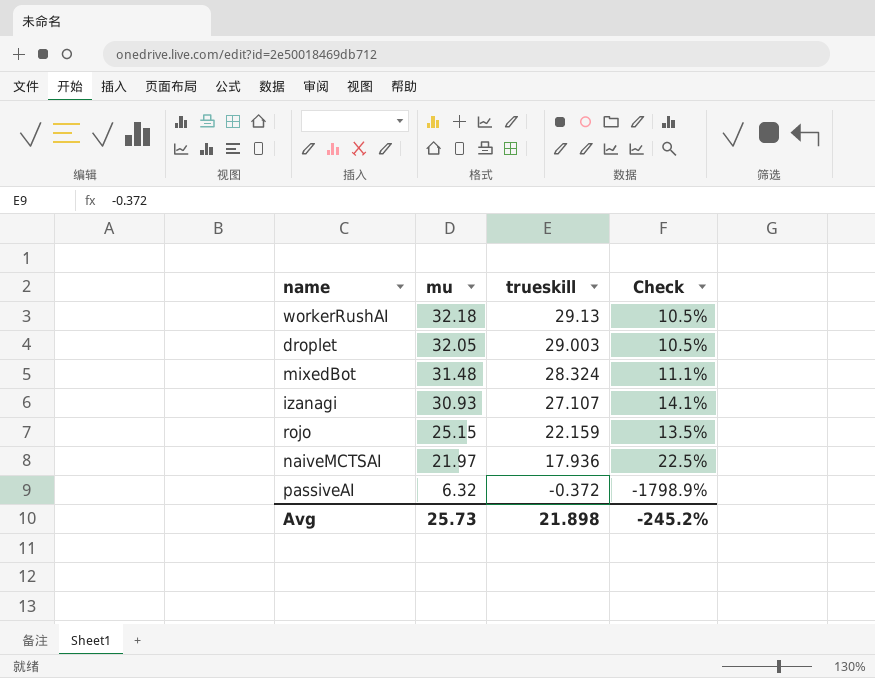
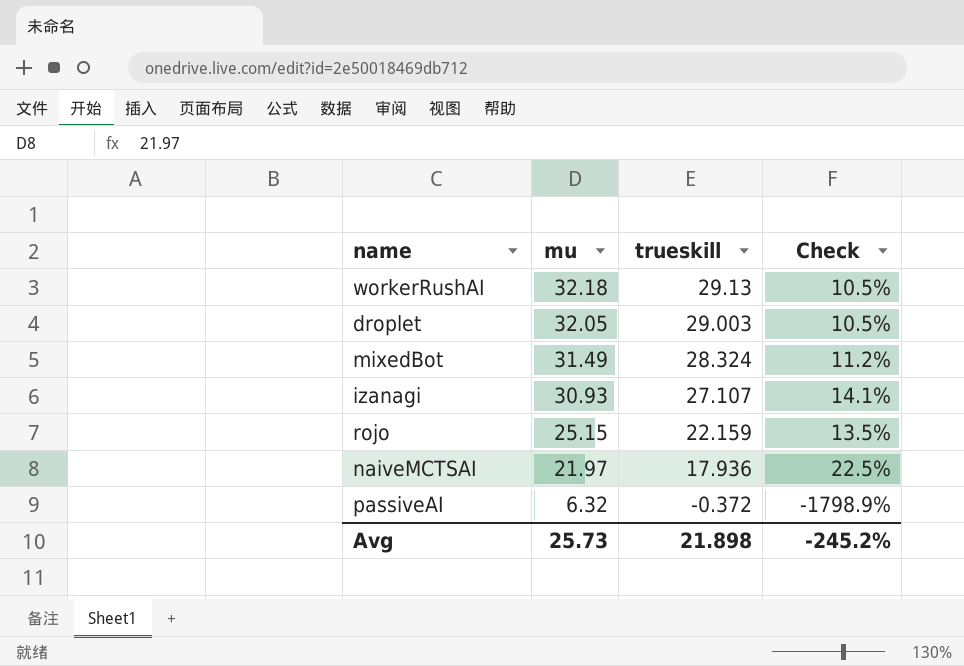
mixedBot | mu: 31.48 -> 31.49
mixedBot | Check: 11.1% -> 11.2%

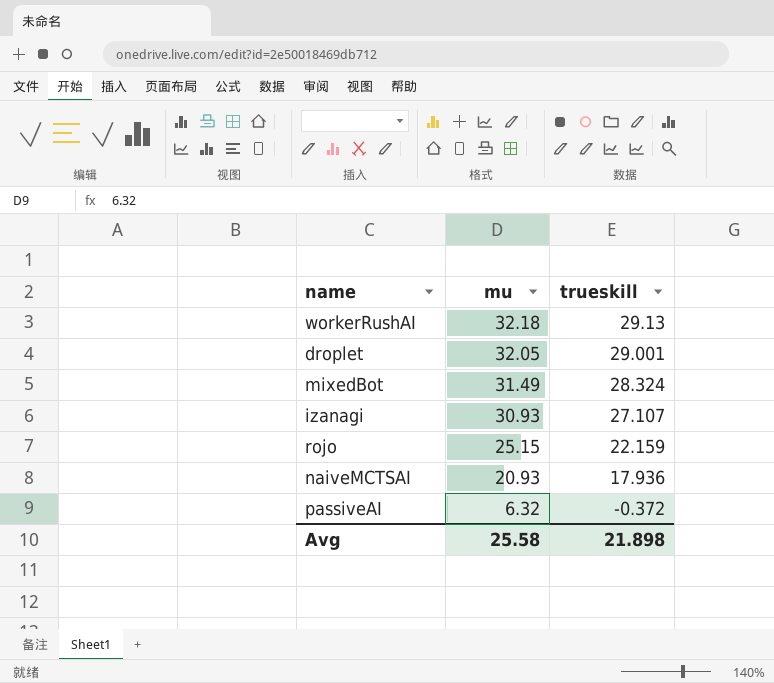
column Check | formula: ([mu] - [trueskill]) / [trueskill] -> none
droplet | trueskill: 29.003 -> 29.001
naiveMCTSAI | mu: 21.97 -> 20.93
Avg | mu: 25.73 -> 25.58

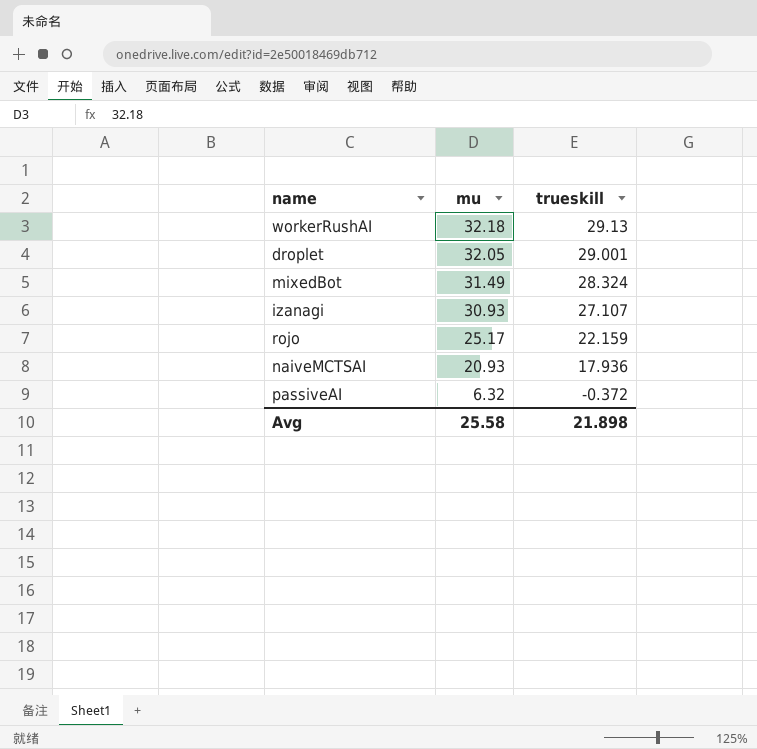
rojo | mu: 25.15 -> 25.17

